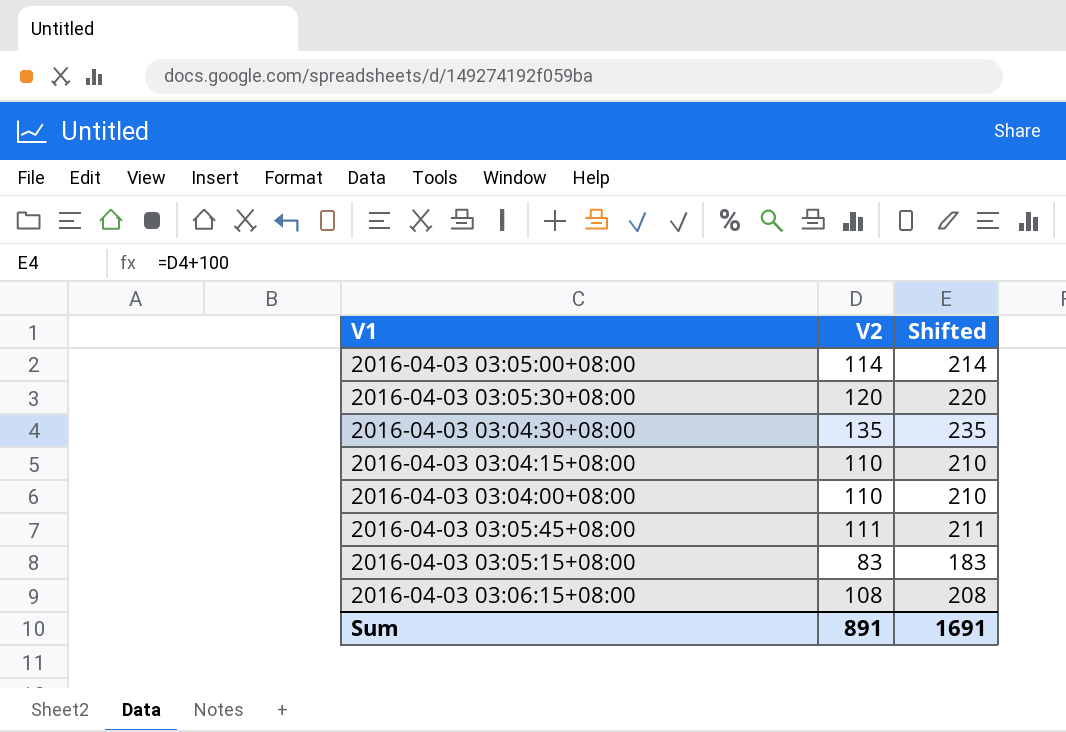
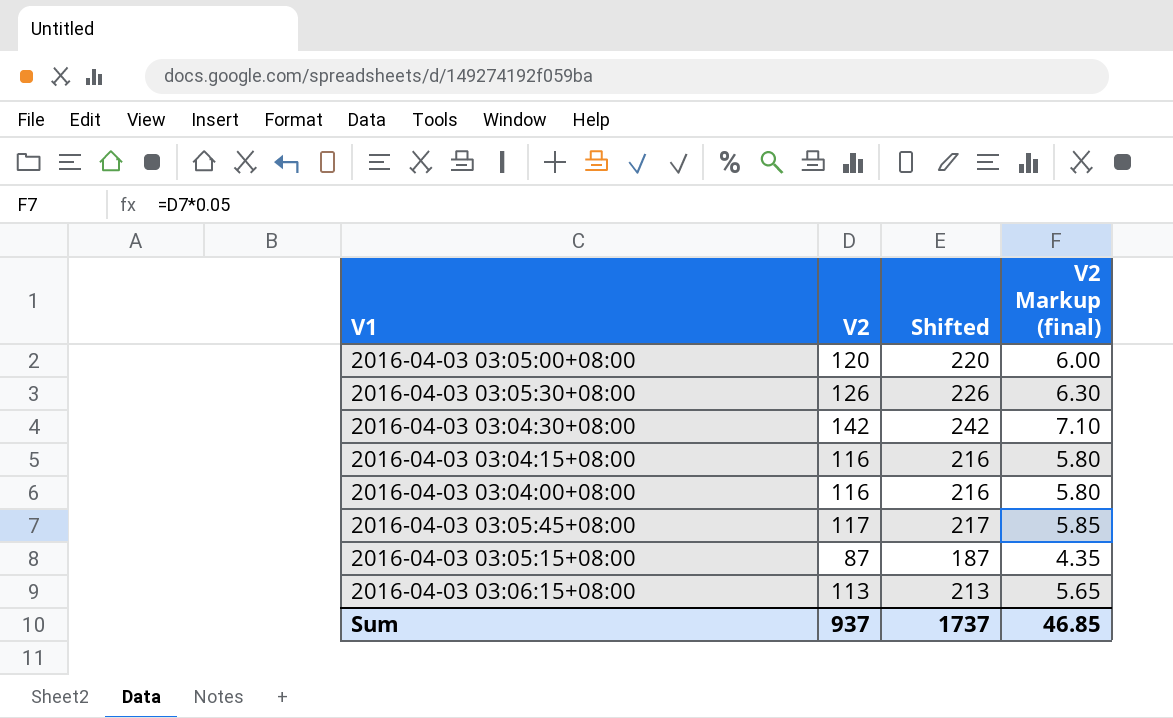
column V2 Markup (final) | formula: none -> [V2] * 0.05
2016-04-03 03:05:00+08:00 | V2: 114 -> 120
2016-04-03 03:05:00+08:00 | Shifted: 214 -> 220
2016-04-03 03:05:30+08:00 | V2: 120 -> 126
2016-04-03 03:05:30+08:00 | Shifted: 220 -> 226
2016-04-03 03:04:30+08:00 | V2: 135 -> 142
2016-04-03 03:04:30+08:00 | Shifted: 235 -> 242
2016-04-03 03:04:15+08:00 | V2: 110 -> 116
2016-04-03 03:04:15+08:00 | Shifted: 210 -> 216
2016-04-03 03:04:00+08:00 | V2: 110 -> 116
2016-04-03 03:04:00+08:00 | Shifted: 210 -> 216
2016-04-03 03:05:45+08:00 | V2: 111 -> 117
2016-04-03 03:05:45+08:00 | Shifted: 211 -> 217
2016-04-03 03:05:15+08:00 | V2: 83 -> 87
2016-04-03 03:05:15+08:00 | Shifted: 183 -> 187
2016-04-03 03:06:15+08:00 | V2: 108 -> 113
2016-04-03 03:06:15+08:00 | Shifted: 208 -> 213
Sum | V2: 891 -> 937
Sum | Shifted: 1691 -> 1737

